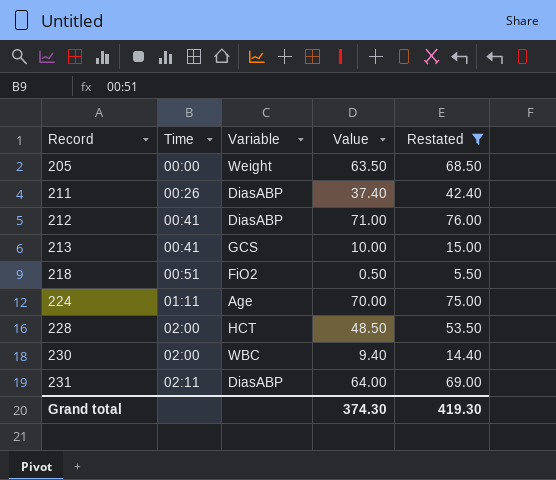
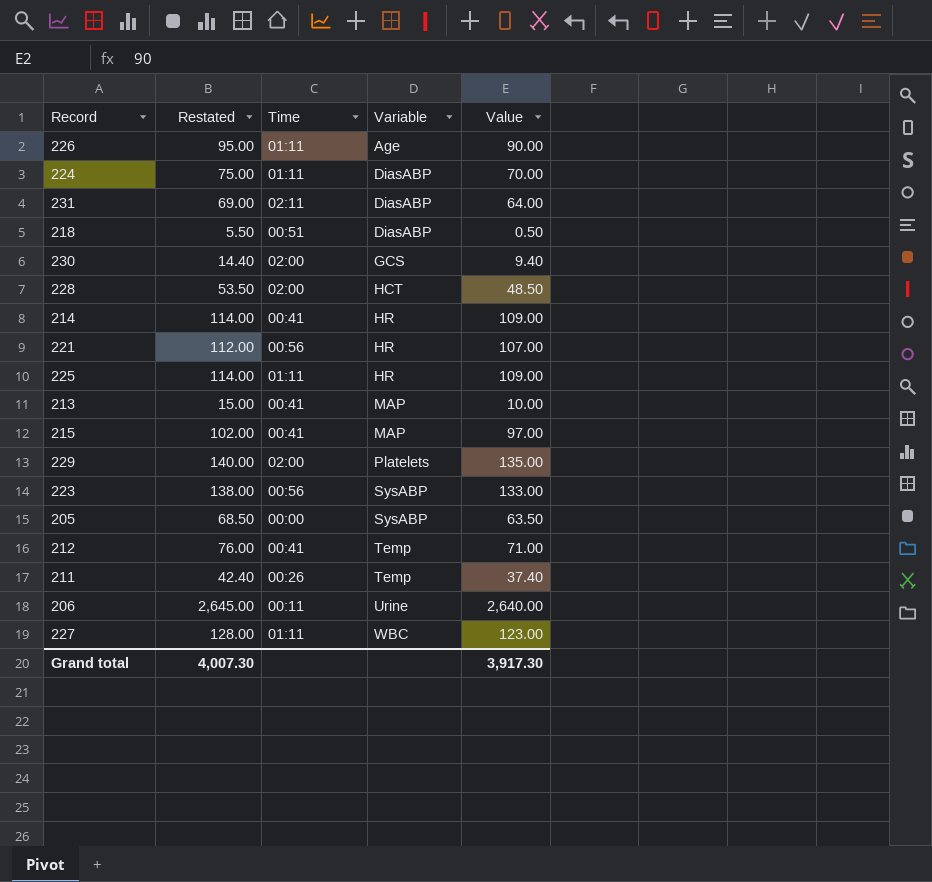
filter: Restated <= 76.00 -> none
row order: Record ascending -> Variable ascending
column Restated | position: 5 -> 2
224 | Variable: Age -> DiasABP
218 | Variable: FiO2 -> DiasABP
230 | Variable: WBC -> GCS
213 | Variable: GCS -> MAP
205 | Variable: Weight -> SysABP
212 | Variable: DiasABP -> Temp
211 | Variable: DiasABP -> Temp
Grand total | Restated: 419.30 -> 4,007.30
Grand total | Value: 374.30 -> 3,917.30

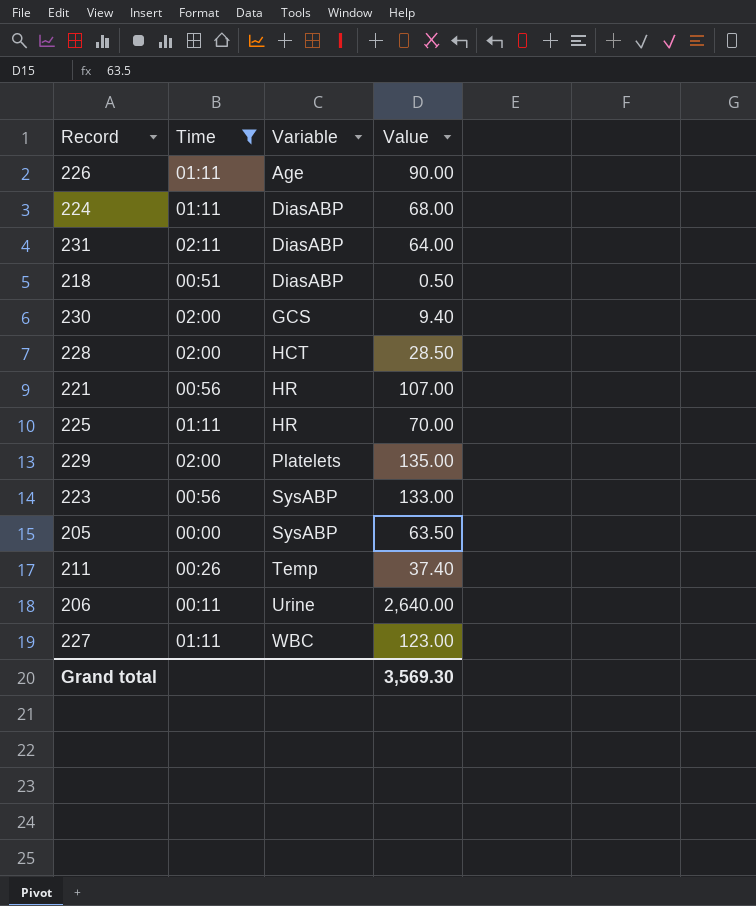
filter: none -> Time != 00:41
column Restated | formula: [Value] + 5 -> none
224 | Value: 70.00 -> 68.00
228 | Value: 48.50 -> 28.50
225 | Value: 109.00 -> 70.00
Grand total | Value: 3,917.30 -> 3,569.30

